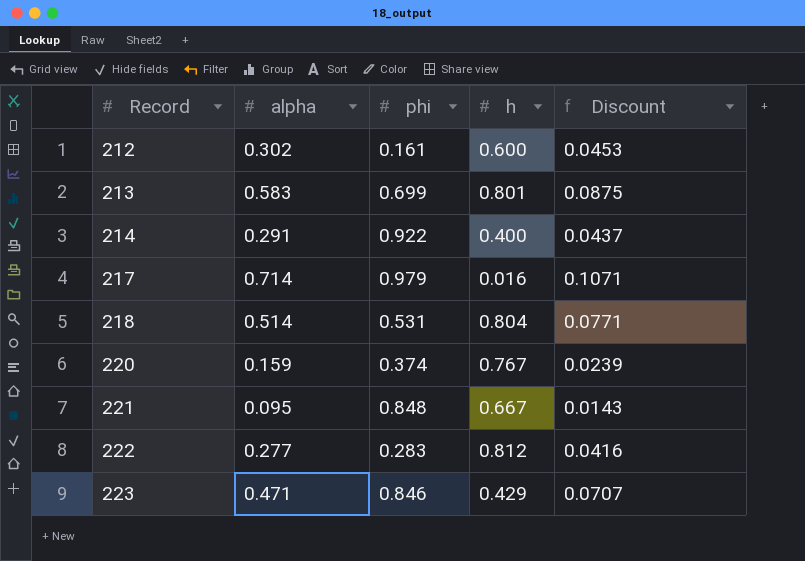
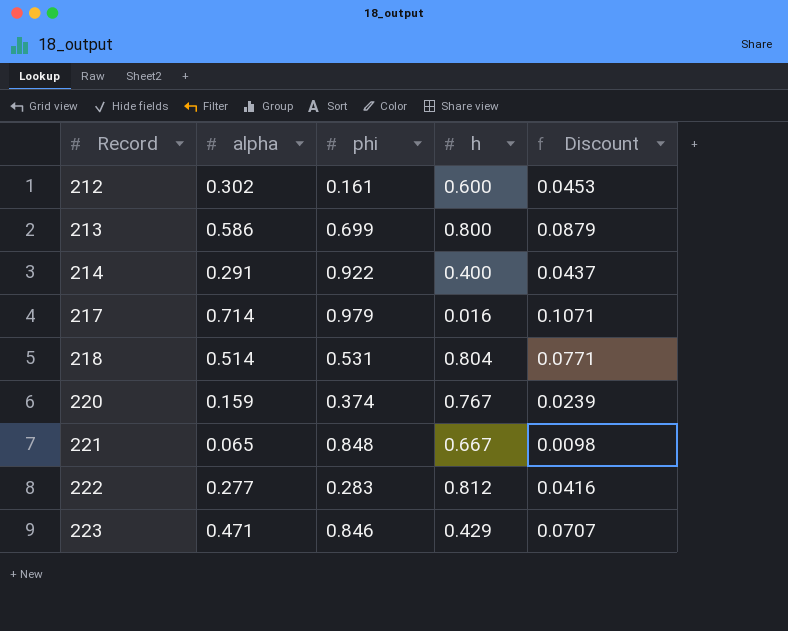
213 | alpha: 0.583 -> 0.586
213 | h: 0.801 -> 0.800
213 | Discount: 0.0875 -> 0.0879
221 | alpha: 0.095 -> 0.065
221 | Discount: 0.0143 -> 0.0098

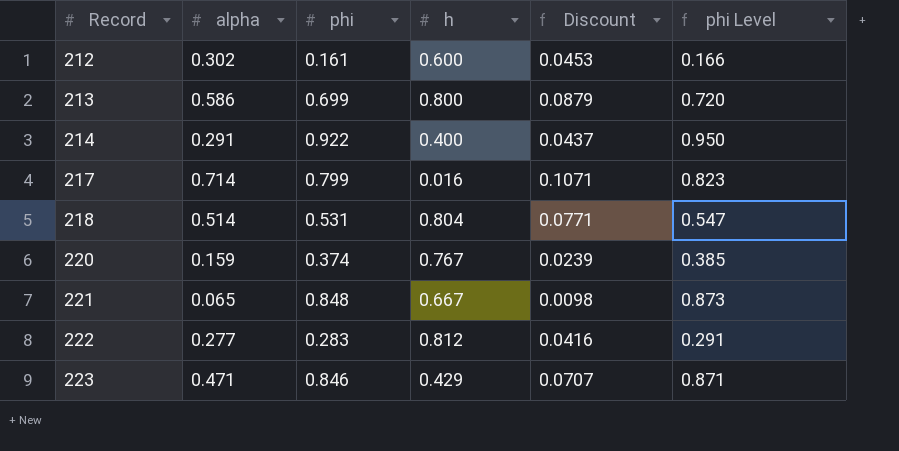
column phi Level | formula: none -> [phi] * 1.03
217 | phi: 0.979 -> 0.799

